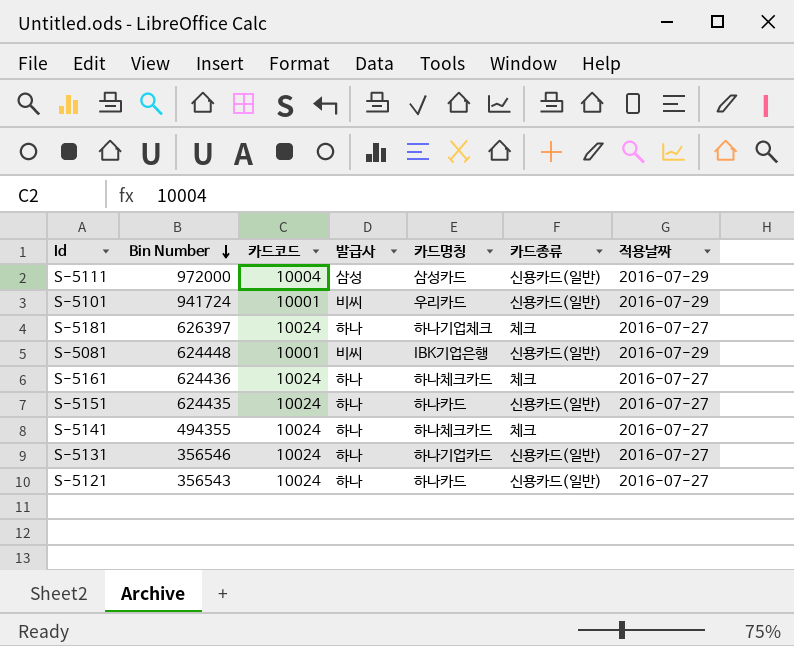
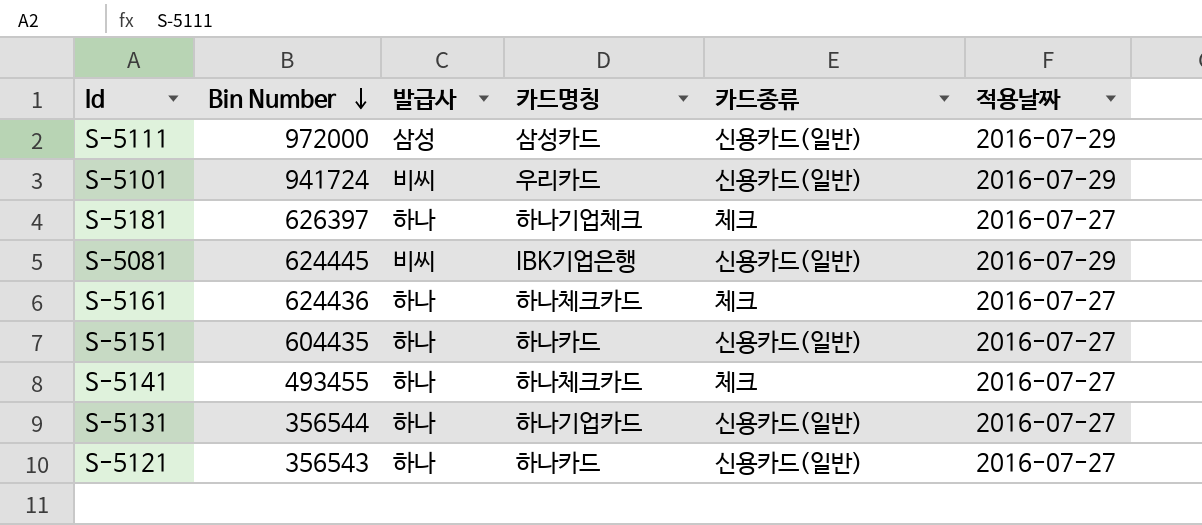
column 카드코드 | position: 3 -> none
S-5081 | Bin Number: 624448 -> 624445
S-5151 | Bin Number: 624435 -> 604435
S-5141 | Bin Number: 494355 -> 493455
S-5131 | Bin Number: 356546 -> 356544

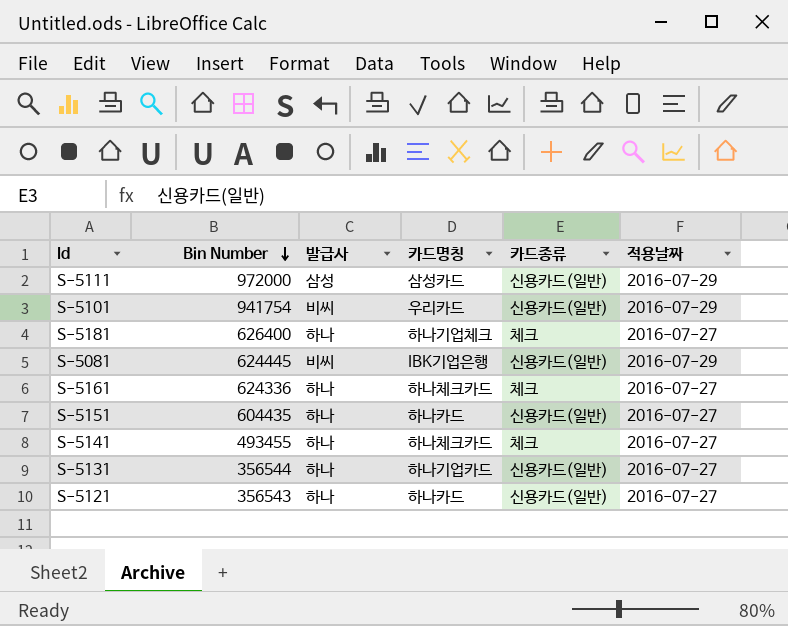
S-5101 | Bin Number: 941724 -> 941754
S-5181 | Bin Number: 626397 -> 626400
S-5161 | Bin Number: 624436 -> 624336

